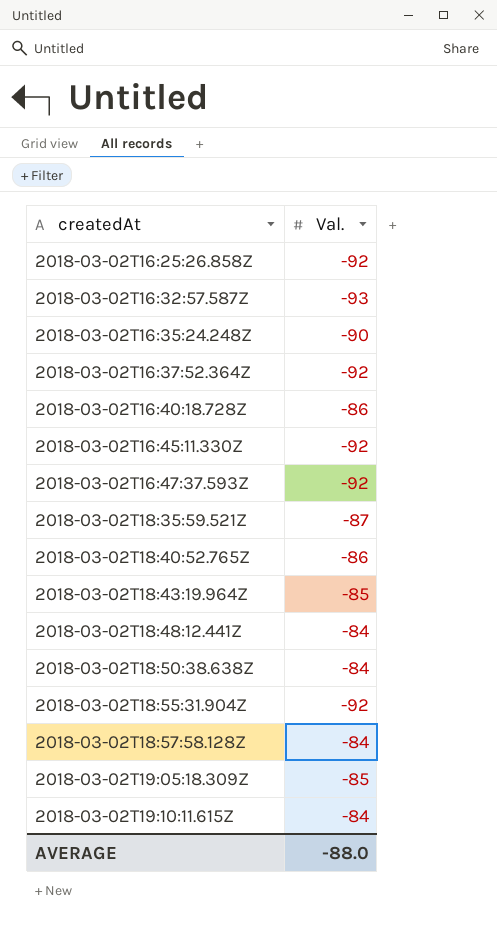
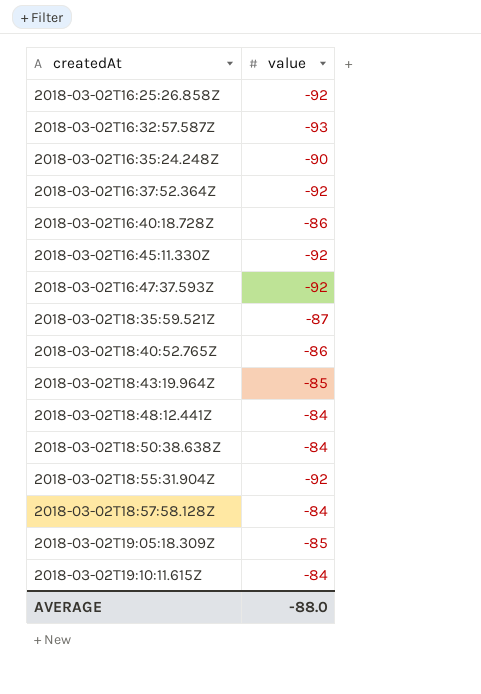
column name: Val. -> value

